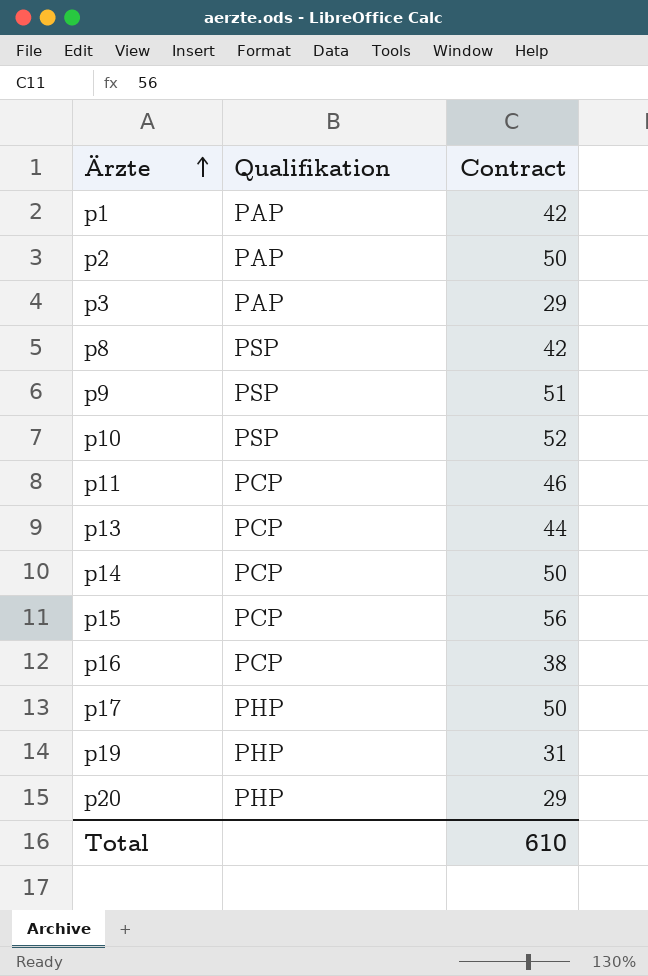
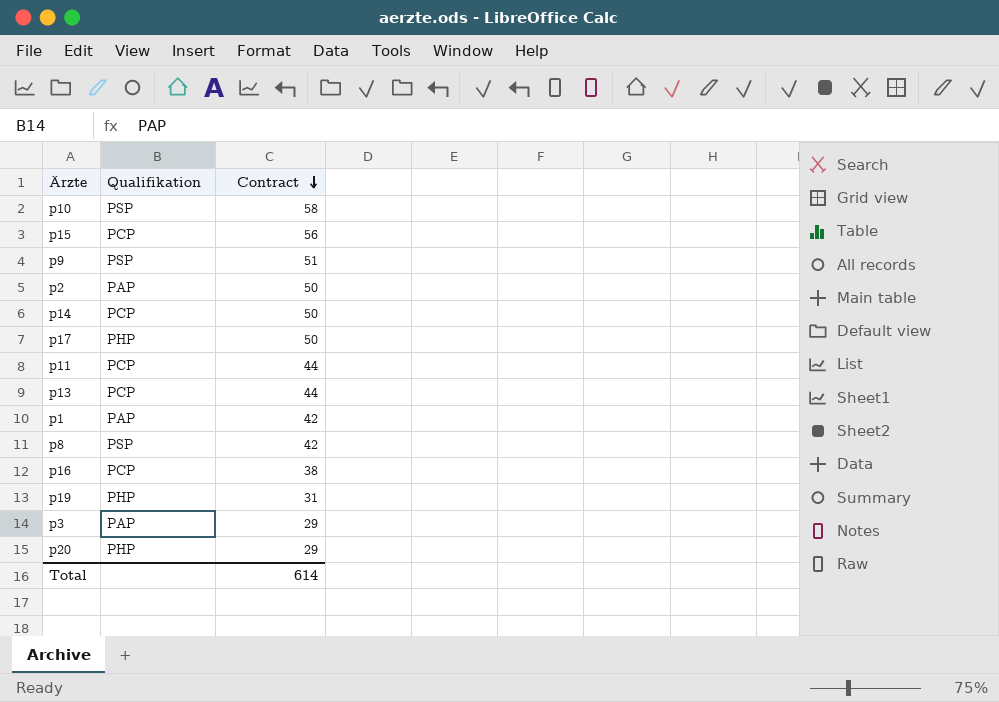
row order: Ärzte ascending -> Contract descending
p10 | Contract: 52 -> 58
p11 | Contract: 46 -> 44
Total | Contract: 610 -> 614

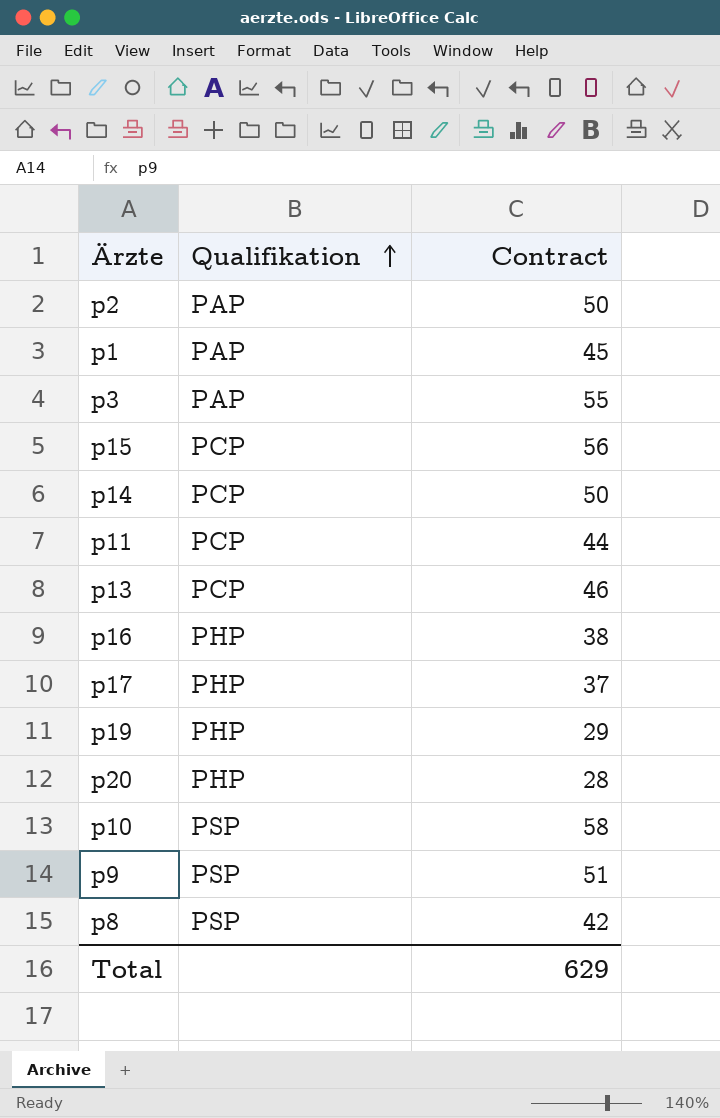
row order: Contract descending -> Qualifikation ascending
p1 | Contract: 42 -> 45
p3 | Contract: 29 -> 55
p13 | Contract: 44 -> 46
p16 | Qualifikation: PCP -> PHP
p17 | Contract: 50 -> 37
p19 | Contract: 31 -> 29
p20 | Contract: 29 -> 28
Total | Contract: 614 -> 629

